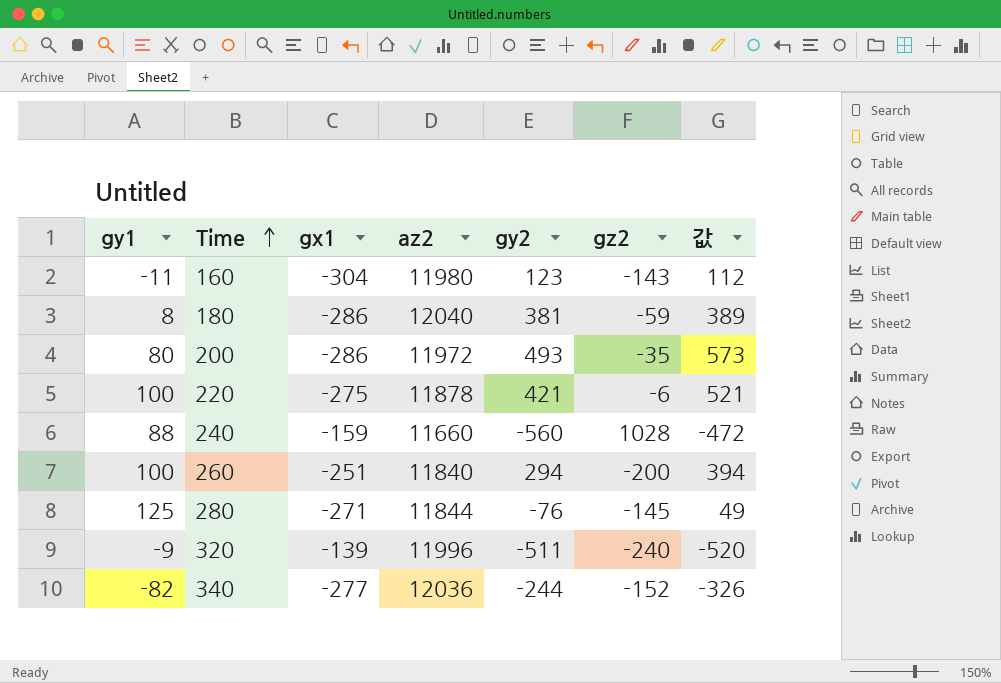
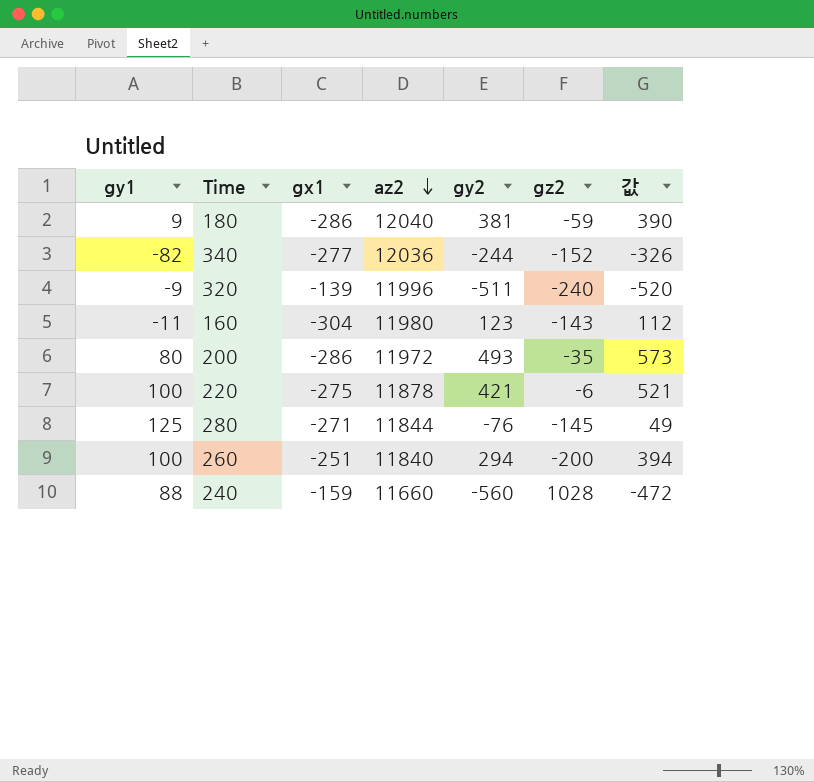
row order: Time ascending -> az2 descending
180 | gy1: 8 -> 9
180 | 값: 389 -> 390

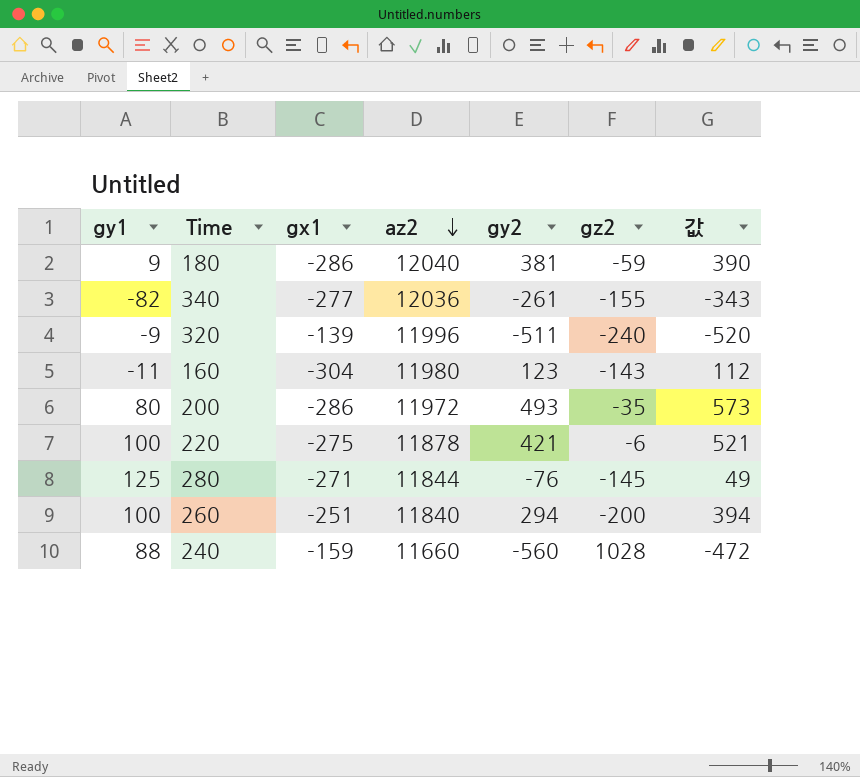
340 | gy2: -244 -> -261
340 | gz2: -152 -> -155
340 | 값: -326 -> -343

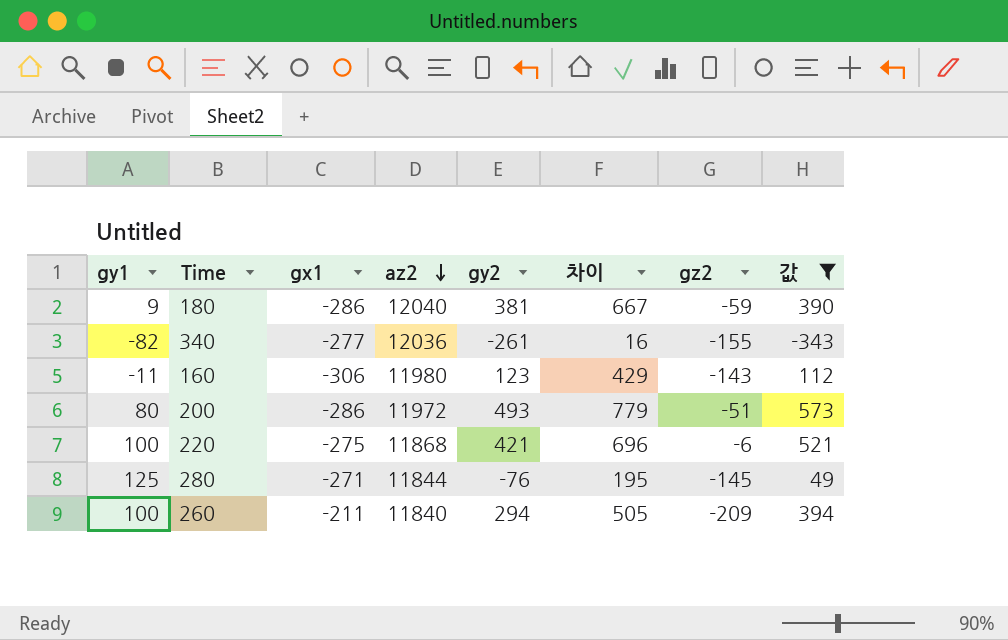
filter: none -> 값 >= -343
column 차이 | formula: none -> [gy2] - [gx1]
160 | gx1: -304 -> -306
200 | gz2: -35 -> -51
220 | az2: 11878 -> 11868
260 | gx1: -251 -> -211
260 | gz2: -200 -> -209

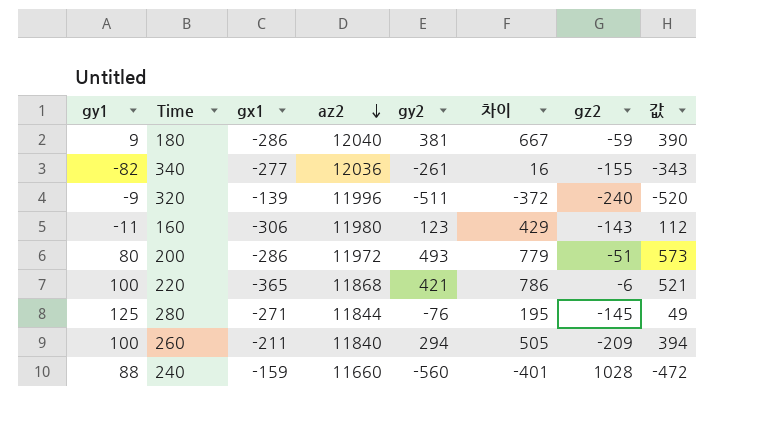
filter: 값 >= -343 -> none
220 | gx1: -275 -> -365
220 | 차이: 696 -> 786

